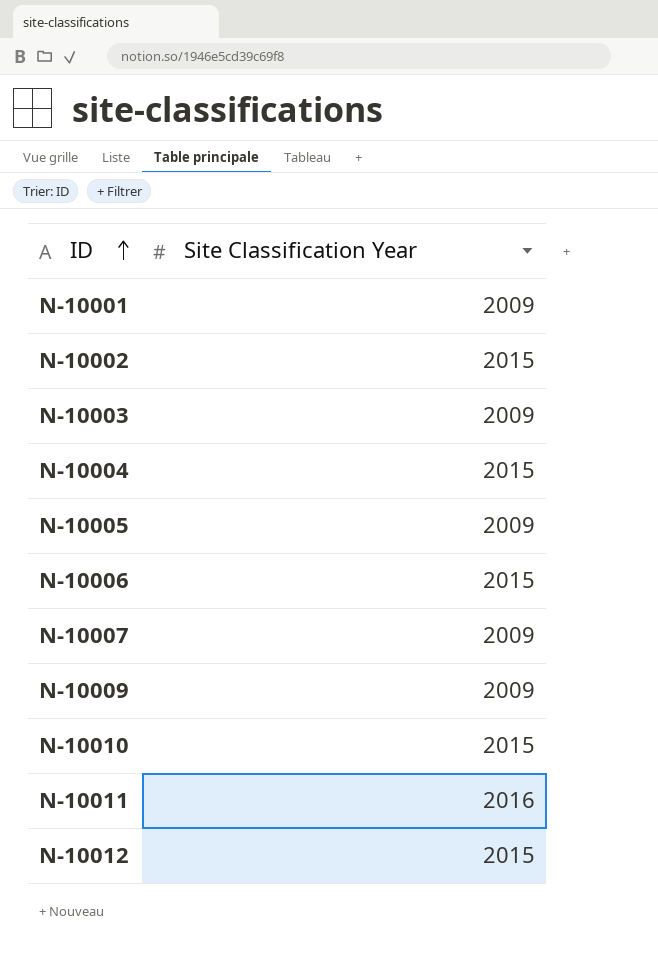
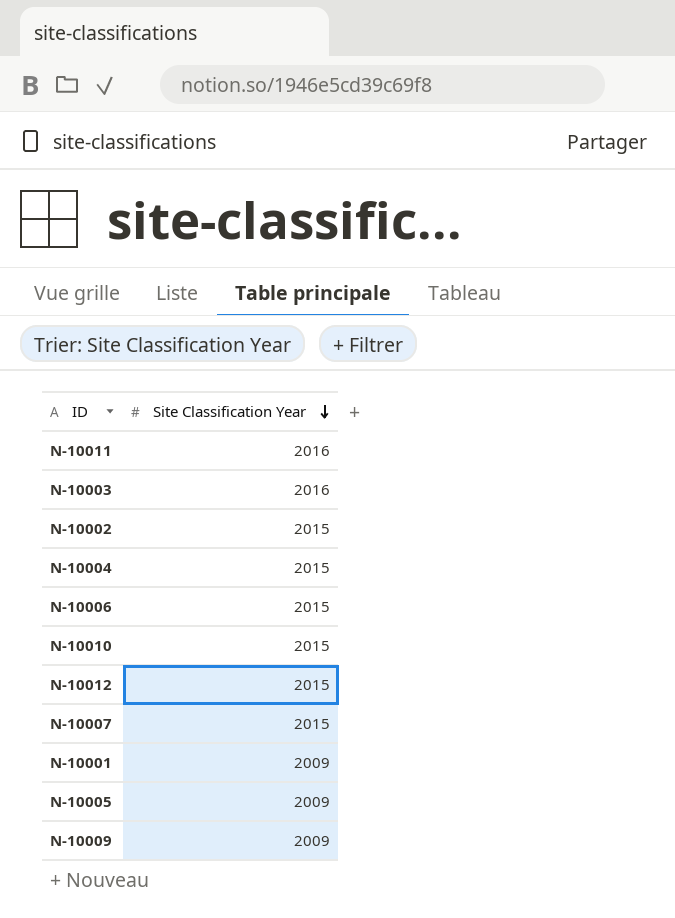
row order: ID ascending -> Site Classification Year descending
N-10003 | Site Classification Year: 2009 -> 2016
N-10007 | Site Classification Year: 2009 -> 2015

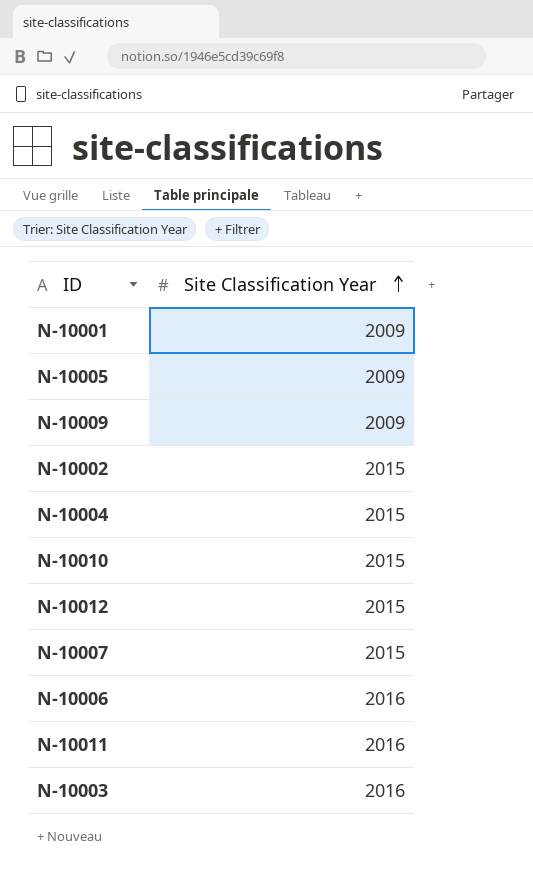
row order: Site Classification Year descending -> Site Classification Year ascending
N-10006 | Site Classification Year: 2015 -> 2016

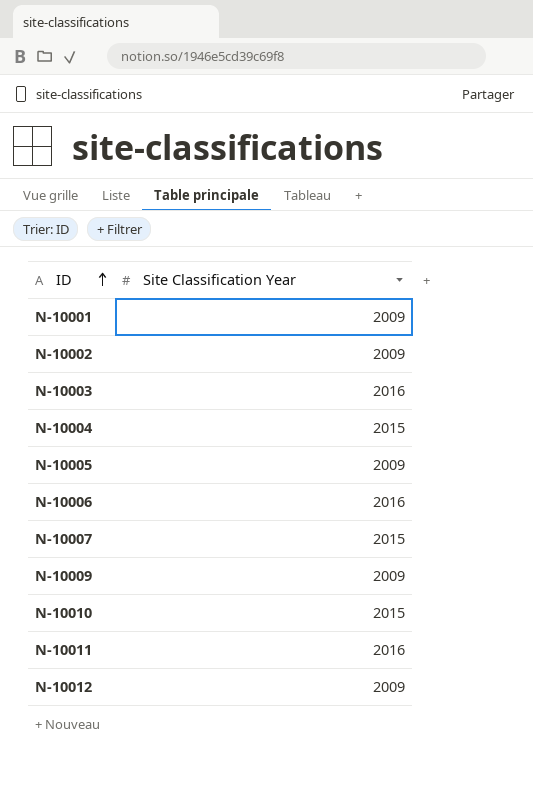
row order: Site Classification Year ascending -> ID ascending
N-10002 | Site Classification Year: 2015 -> 2009
N-10012 | Site Classification Year: 2015 -> 2009

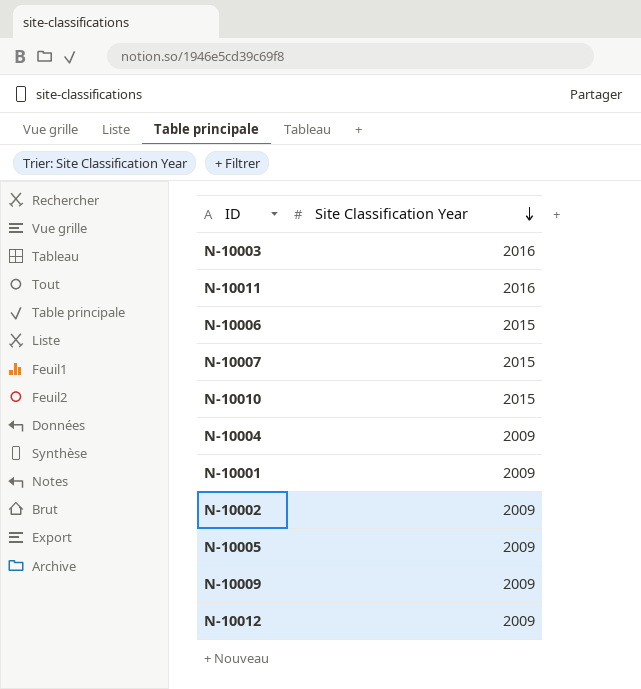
row order: ID ascending -> Site Classification Year descending
N-10006 | Site Classification Year: 2016 -> 2015
N-10004 | Site Classification Year: 2015 -> 2009

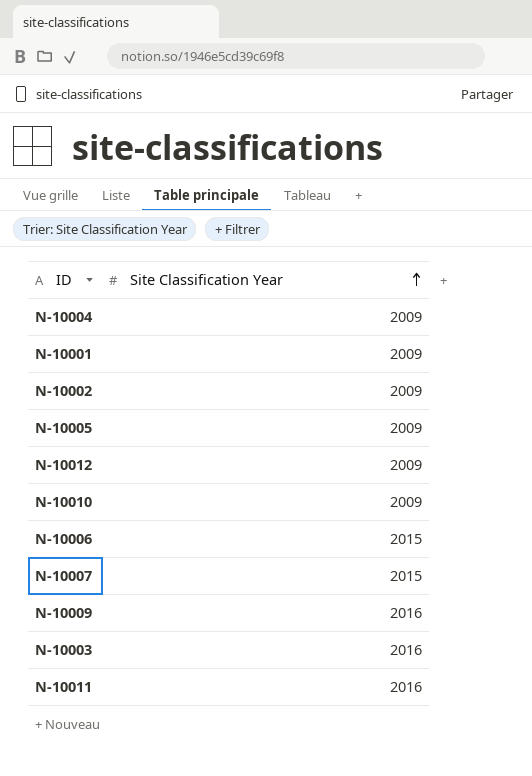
row order: Site Classification Year descending -> Site Classification Year ascending
N-10010 | Site Classification Year: 2015 -> 2009
N-10009 | Site Classification Year: 2009 -> 2016

